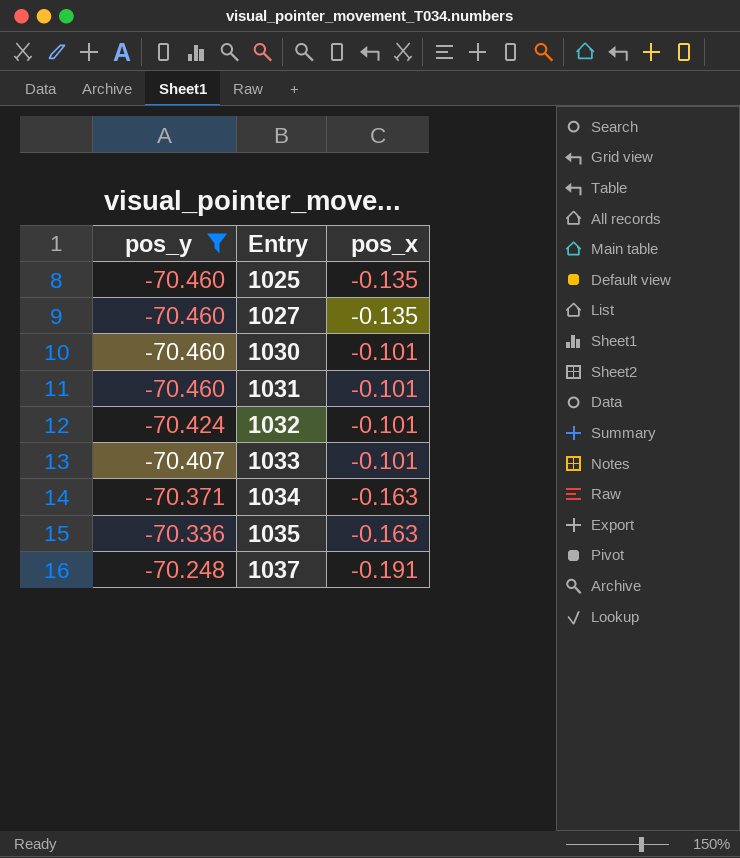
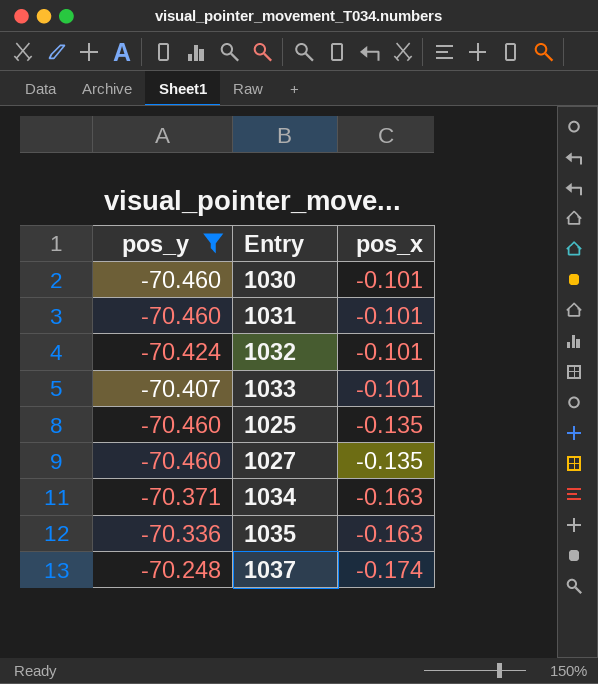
row order: pos_y ascending -> pos_x descending
1037 | pos_x: -0.191 -> -0.174

